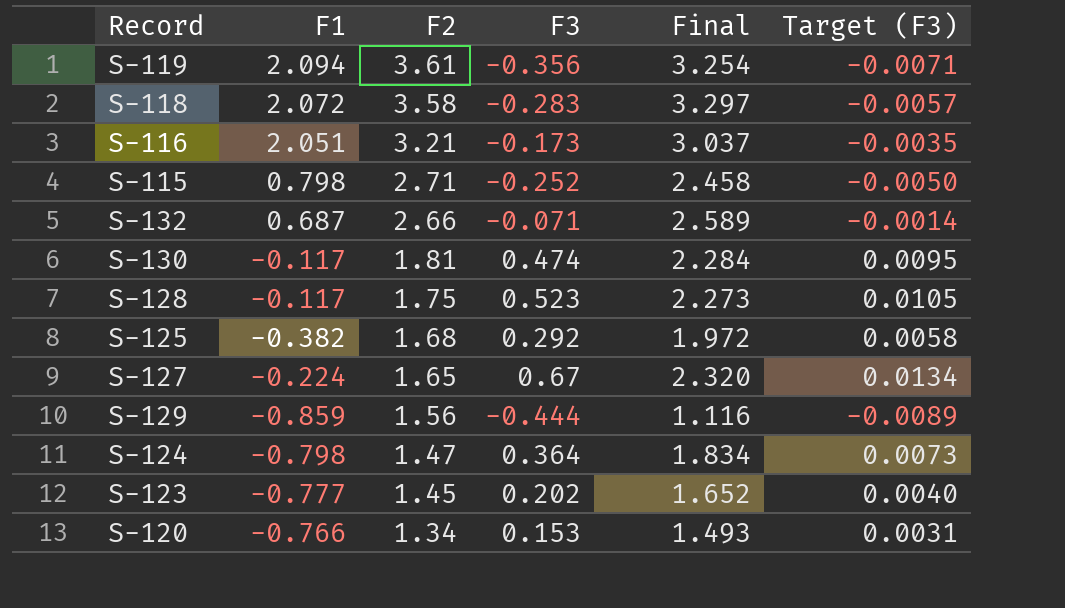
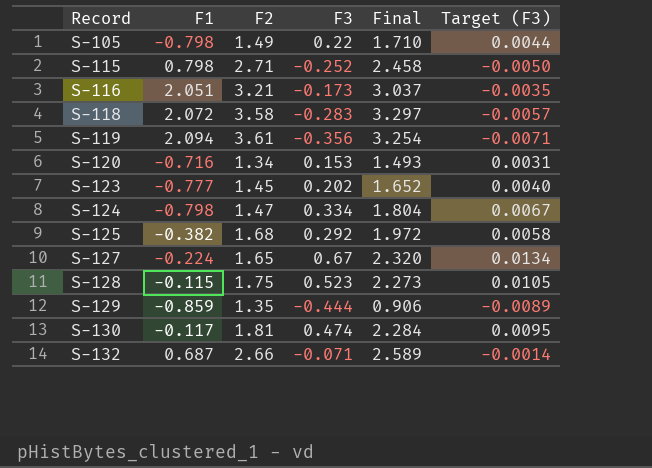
row order: F2 descending -> Record ascending
row S-105: none -> -0.798 | 1.49 | 0.22 | 1.710 | 0.0044
S-120 | F1: -0.766 -> -0.716
S-124 | F3: 0.364 -> 0.334
S-124 | Final: 1.834 -> 1.804
S-124 | Target (F3): 0.0073 -> 0.0067
S-128 | F1: -0.117 -> -0.115
S-129 | F2: 1.56 -> 1.35
S-129 | Final: 1.116 -> 0.906

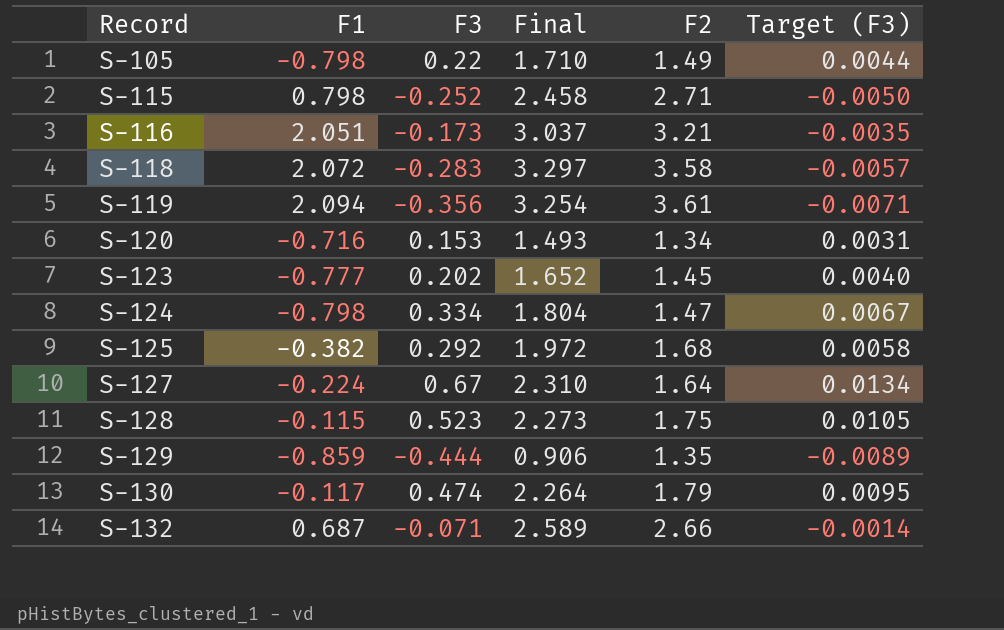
column F2 | position: 3 -> 5
S-127 | Final: 2.320 -> 2.310
S-127 | F2: 1.65 -> 1.64
S-130 | Final: 2.284 -> 2.264
S-130 | F2: 1.81 -> 1.79

